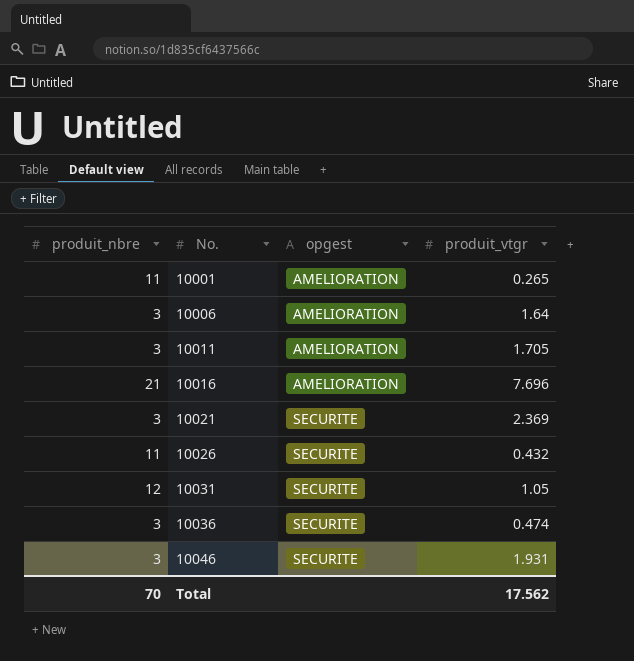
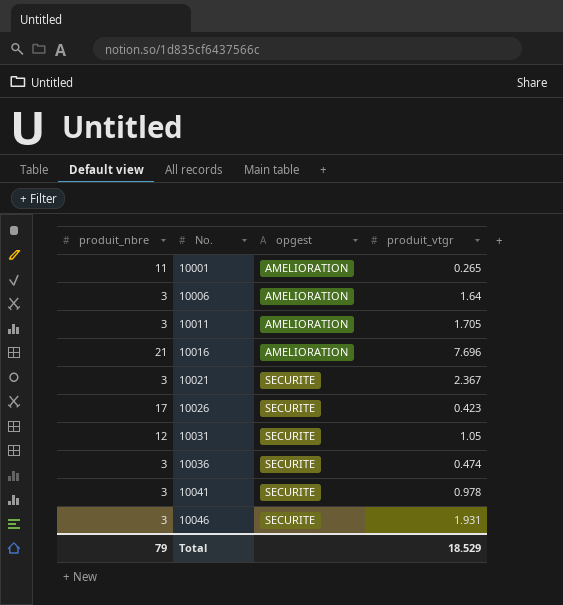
10021 | produit_vtgr: 2.369 -> 2.367
10026 | produit_nbre: 11 -> 17
10026 | produit_vtgr: 0.432 -> 0.423
row 10041: none -> 3 | SECURITE | 0.978
Total | produit_nbre: 70 -> 79
Total | produit_vtgr: 17.562 -> 18.529

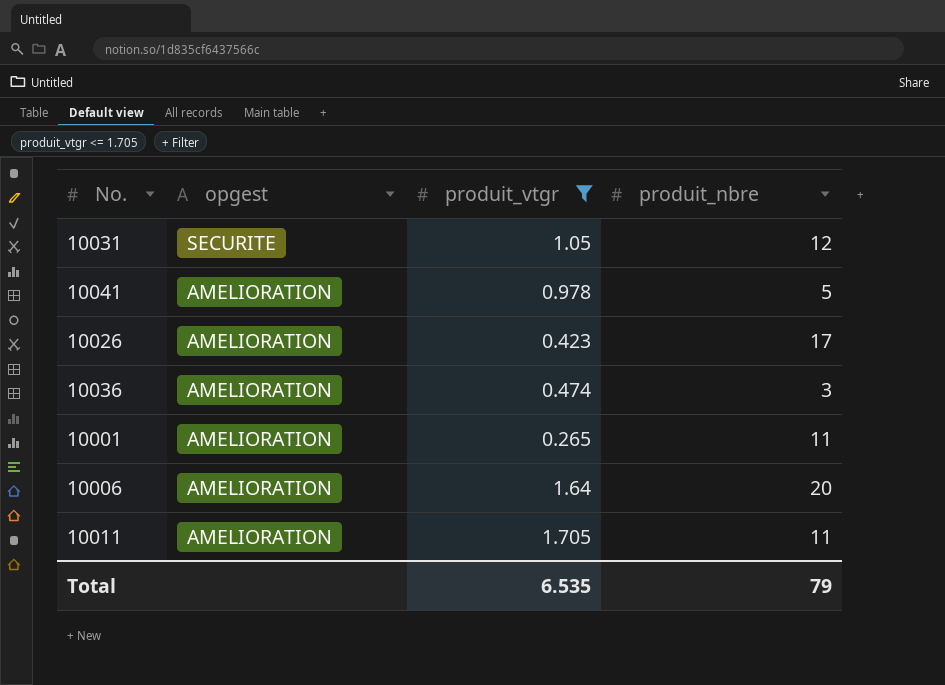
filter: none -> produit_vtgr <= 1.705
row order: No. ascending -> opgest descending
column produit_nbre | position: 1 -> 4
10041 | opgest: SECURITE -> AMELIORATION
10041 | produit_nbre: 3 -> 5
10026 | opgest: SECURITE -> AMELIORATION
10036 | opgest: SECURITE -> AMELIORATION
10006 | produit_nbre: 3 -> 20
10011 | produit_nbre: 3 -> 11
Total | produit_vtgr: 18.529 -> 6.535

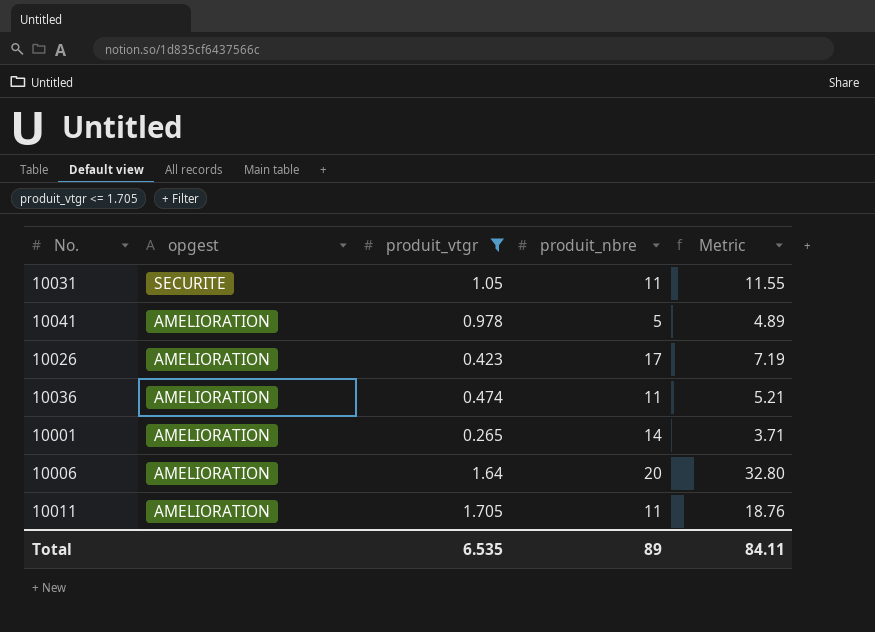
column Metric | formula: none -> [produit_vtgr] * [produit_nbre]
10031 | produit_nbre: 12 -> 11
10036 | produit_nbre: 3 -> 11
10001 | produit_nbre: 11 -> 14
Total | produit_nbre: 79 -> 89

